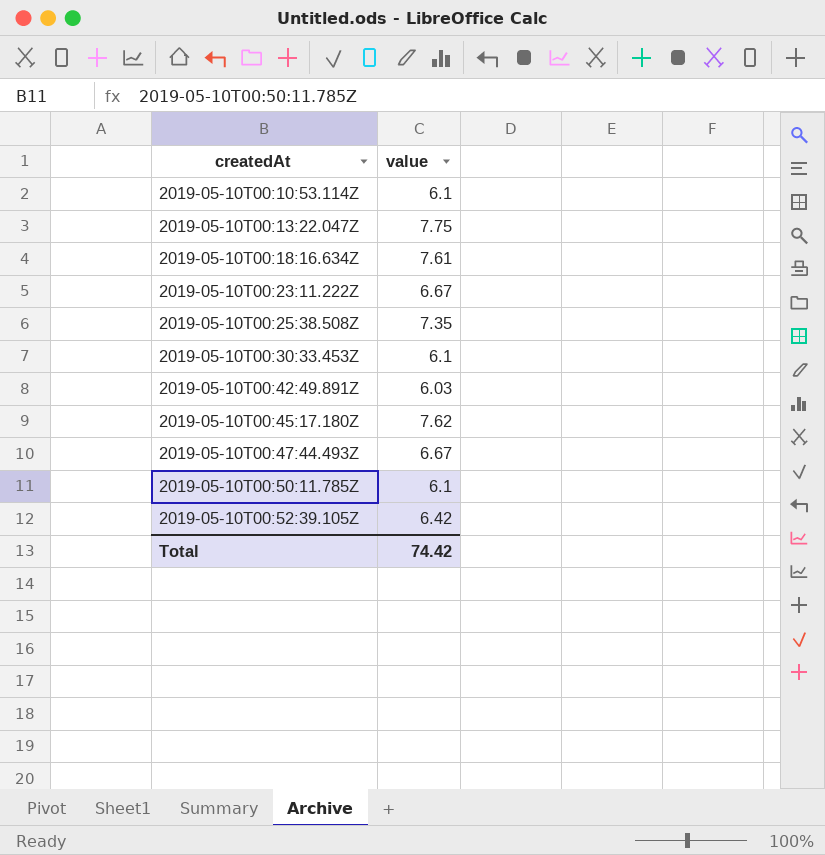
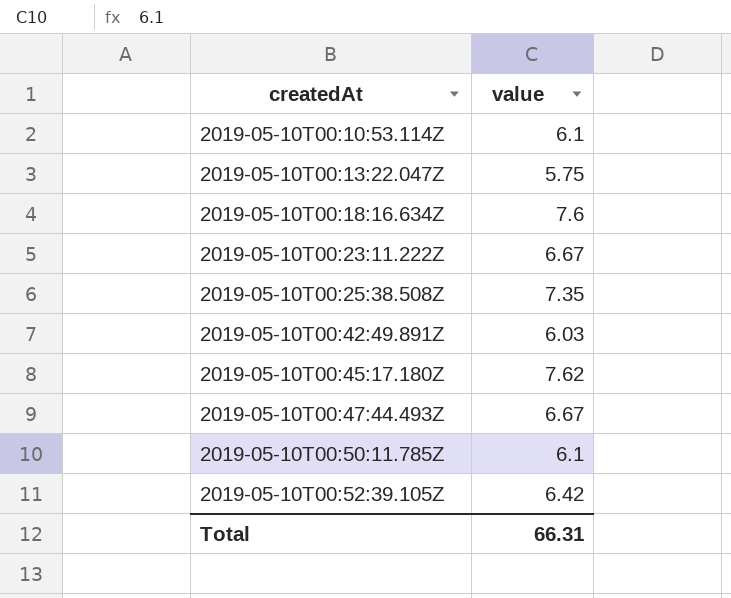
row 2019-05-10T00:30:33.453Z: 6.1 -> none
2019-05-10T00:13:22.047Z | value: 7.75 -> 5.75
2019-05-10T00:18:16.634Z | value: 7.61 -> 7.6
Total | value: 74.42 -> 66.31

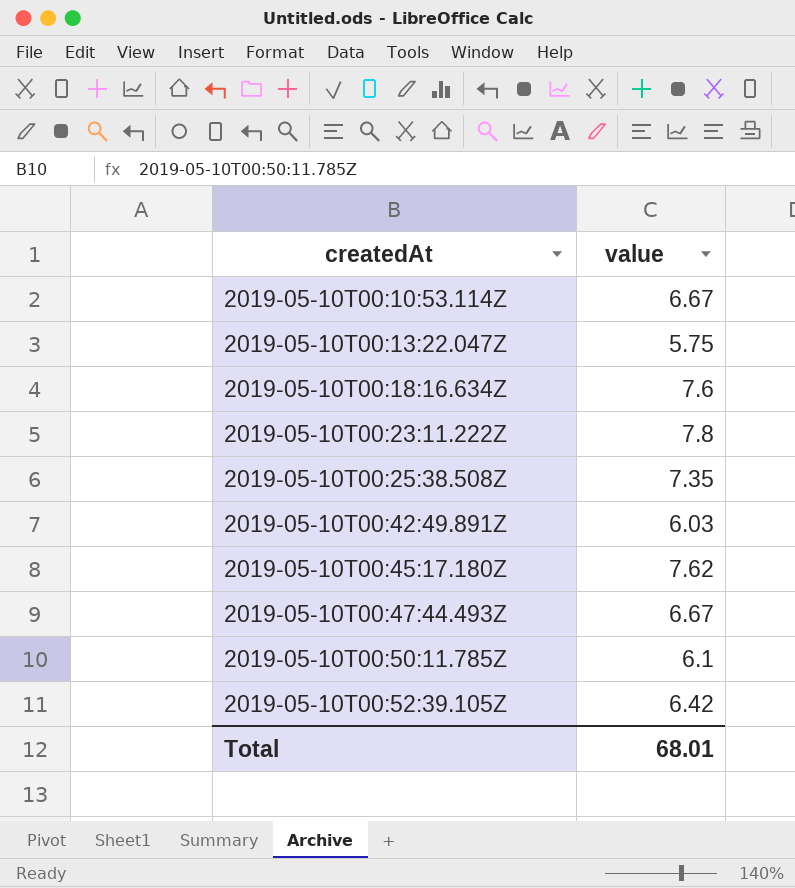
2019-05-10T00:10:53.114Z | value: 6.1 -> 6.67
2019-05-10T00:23:11.222Z | value: 6.67 -> 7.8
Total | value: 66.31 -> 68.01

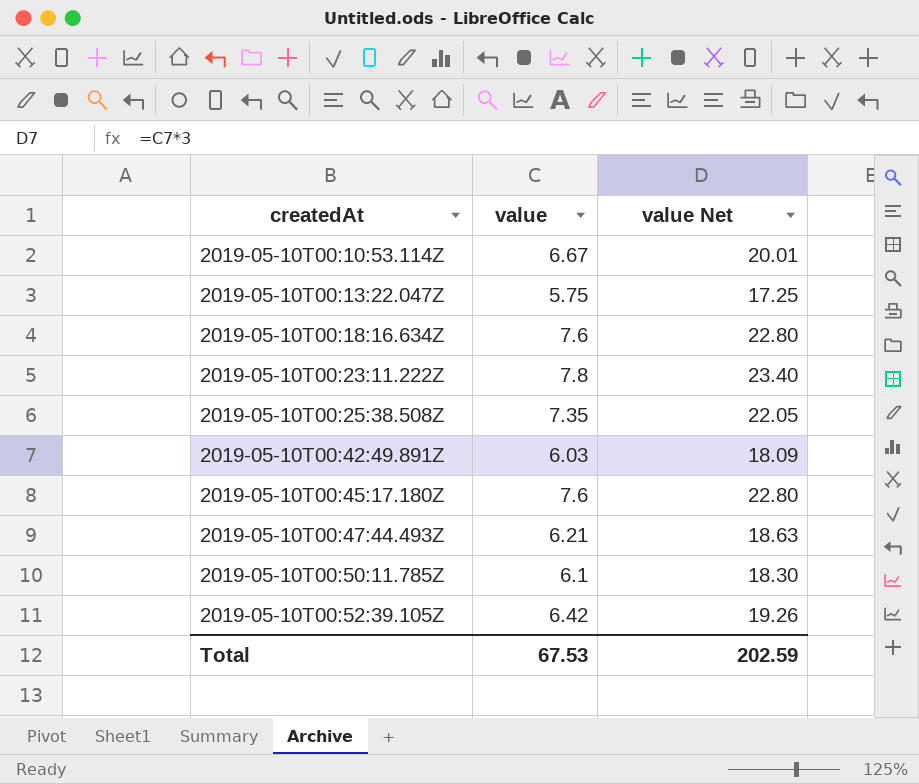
column value Net | formula: none -> [value] * 3
2019-05-10T00:45:17.180Z | value: 7.62 -> 7.6
2019-05-10T00:47:44.493Z | value: 6.67 -> 6.21
Total | value: 68.01 -> 67.53

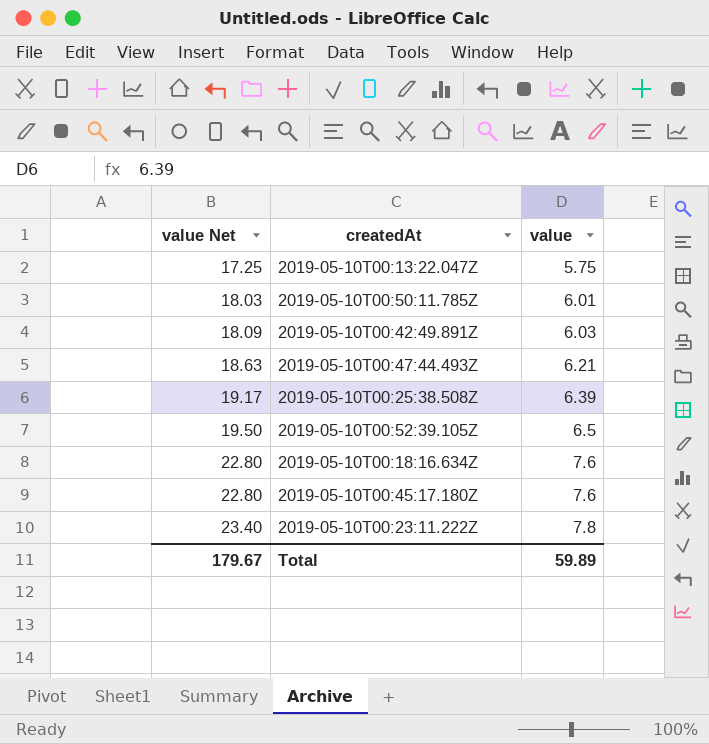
row order: createdAt ascending -> value Net ascending
column value Net | position: 3 -> 1
row 2019-05-10T00:10:53.114Z: 6.67 | 20.01 -> none
2019-05-10T00:50:11.785Z | value Net: 18.30 -> 18.03
2019-05-10T00:50:11.785Z | value: 6.1 -> 6.01
2019-05-10T00:25:38.508Z | value Net: 22.05 -> 19.17
2019-05-10T00:25:38.508Z | value: 7.35 -> 6.39
2019-05-10T00:52:39.105Z | value Net: 19.26 -> 19.50
2019-05-10T00:52:39.105Z | value: 6.42 -> 6.5
Total | value Net: 202.59 -> 179.67
Total | value: 67.53 -> 59.89

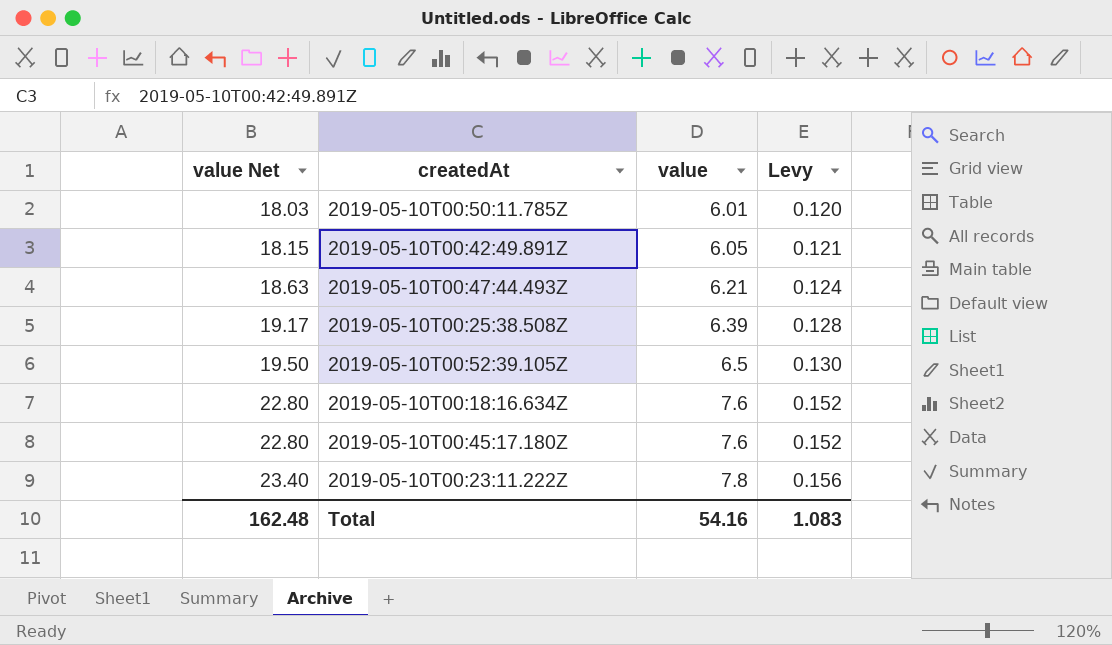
column Levy | formula: none -> [value] * 0.02
row 2019-05-10T00:13:22.047Z: 17.25 | 5.75 -> none
2019-05-10T00:42:49.891Z | value Net: 18.09 -> 18.15
2019-05-10T00:42:49.891Z | value: 6.03 -> 6.05
Total | value Net: 179.67 -> 162.48
Total | value: 59.89 -> 54.16

